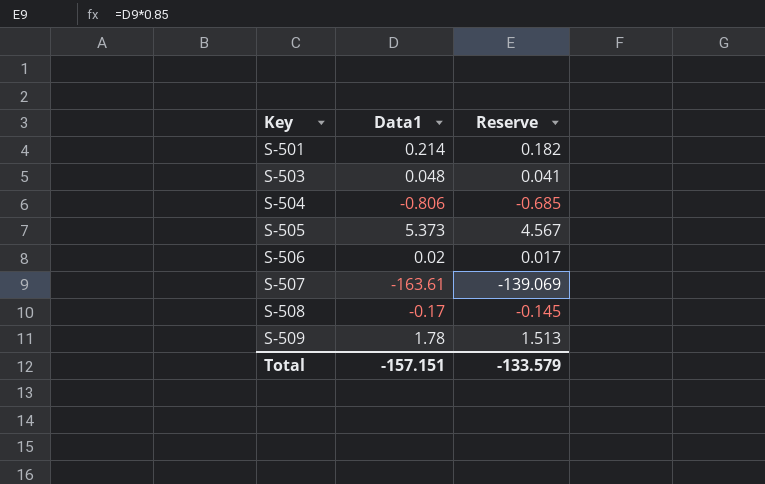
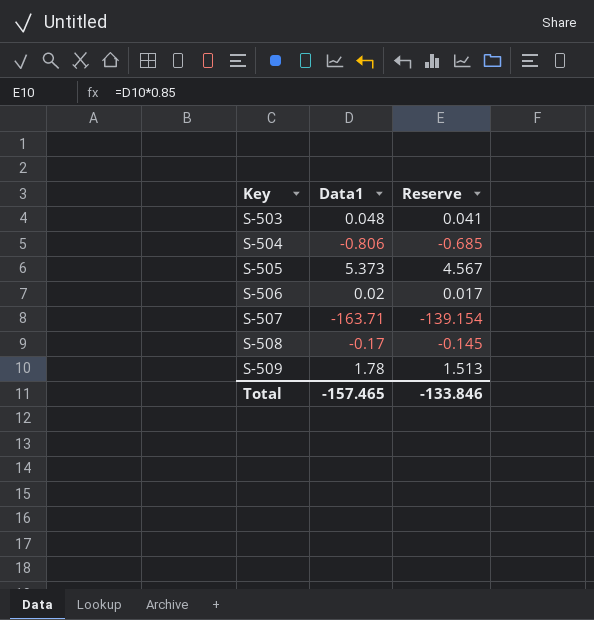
row S-501: 0.214 | 0.182 -> none
S-507 | Data1: -163.61 -> -163.71
S-507 | Reserve: -139.069 -> -139.154
Total | Data1: -157.151 -> -157.465
Total | Reserve: -133.579 -> -133.846

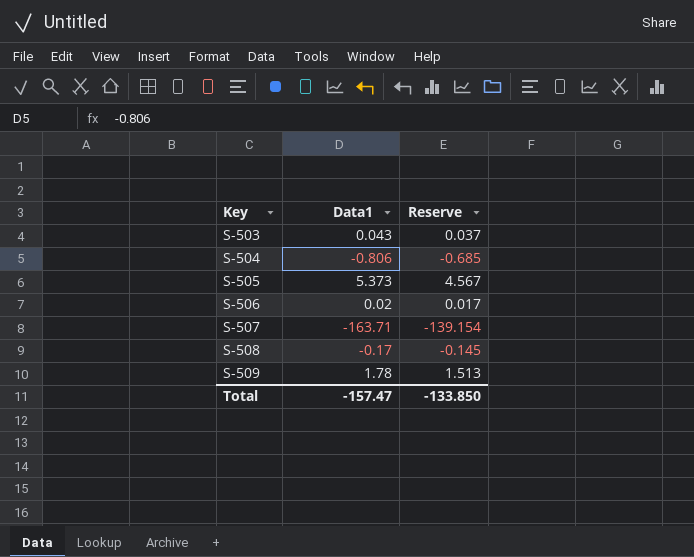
S-503 | Data1: 0.048 -> 0.043
S-503 | Reserve: 0.041 -> 0.037
Total | Data1: -157.465 -> -157.47
Total | Reserve: -133.846 -> -133.850

